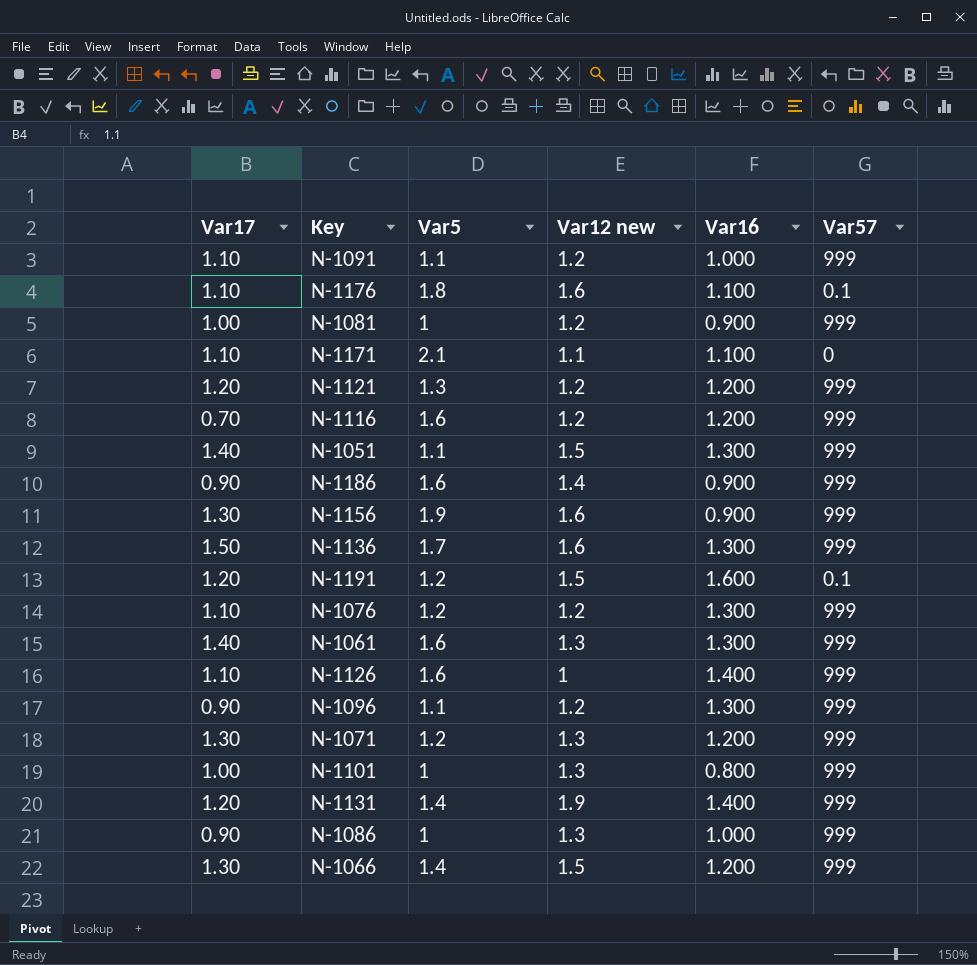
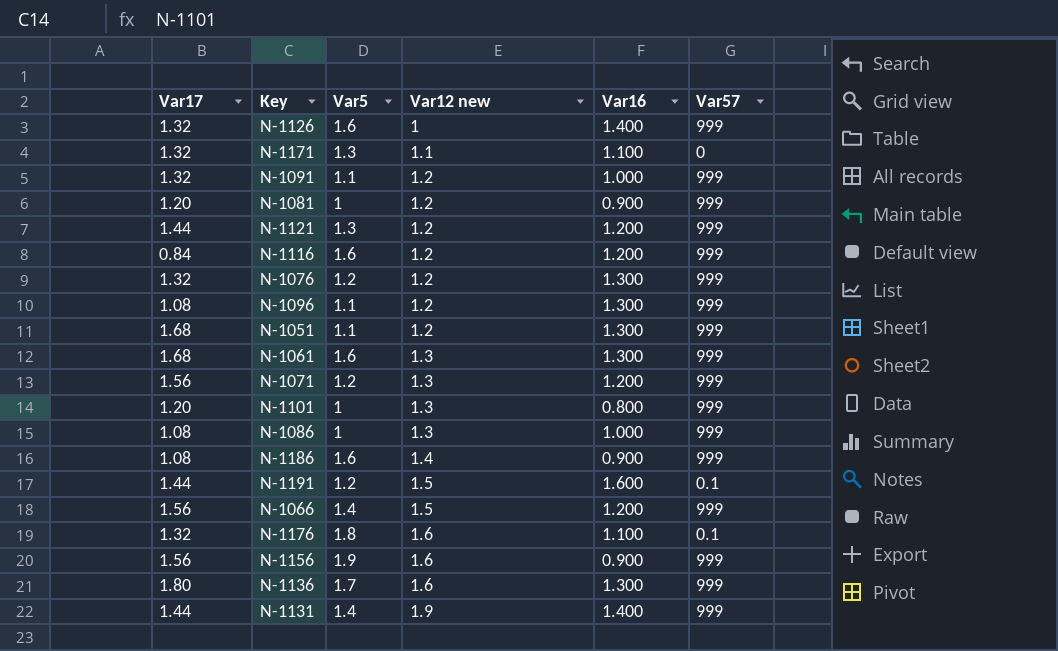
row order: none -> Var12 new ascending
N-1126 | Var17: 1.10 -> 1.32
N-1171 | Var17: 1.10 -> 1.32
N-1171 | Var5: 2.1 -> 1.3
N-1091 | Var17: 1.10 -> 1.32
N-1081 | Var17: 1.00 -> 1.20
N-1121 | Var17: 1.20 -> 1.44
N-1116 | Var17: 0.70 -> 0.84
N-1076 | Var17: 1.10 -> 1.32
N-1096 | Var17: 0.90 -> 1.08
N-1051 | Var17: 1.40 -> 1.68
N-1051 | Var12 new: 1.5 -> 1.2
N-1061 | Var17: 1.40 -> 1.68
N-1071 | Var17: 1.30 -> 1.56
N-1101 | Var17: 1.00 -> 1.20
N-1086 | Var17: 0.90 -> 1.08
N-1186 | Var17: 0.90 -> 1.08
N-1191 | Var17: 1.20 -> 1.44
N-1066 | Var17: 1.30 -> 1.56
N-1176 | Var17: 1.10 -> 1.32
N-1156 | Var17: 1.30 -> 1.56
N-1136 | Var17: 1.50 -> 1.80
N-1131 | Var17: 1.20 -> 1.44

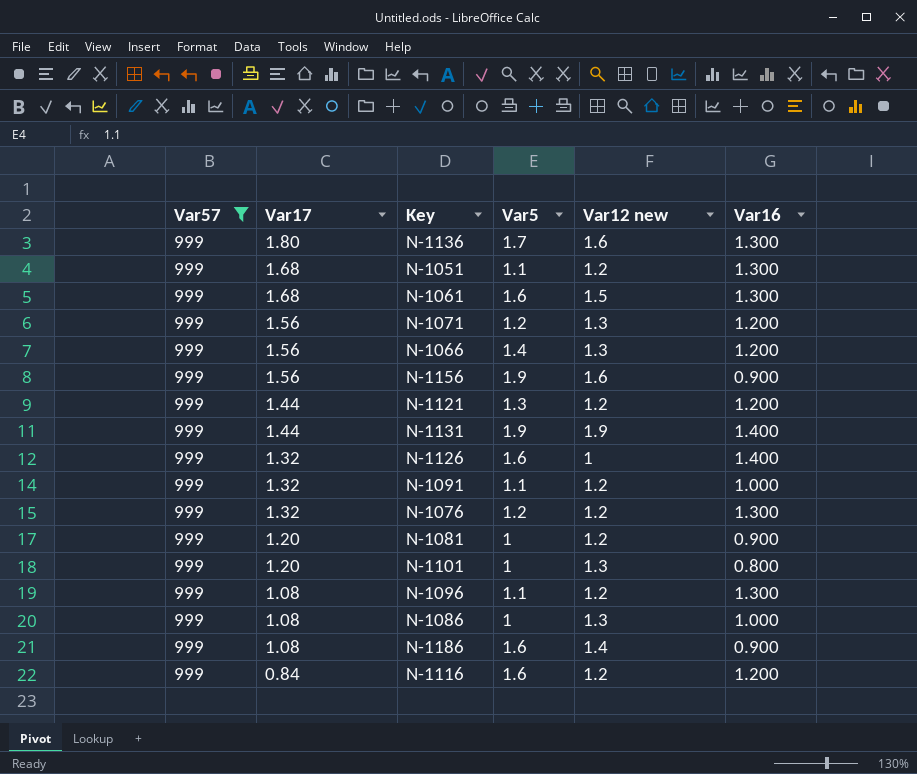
filter: none -> Var57 = 999
row order: Var12 new ascending -> Var17 descending
column Var57 | position: 6 -> 1
N-1061 | Var12 new: 1.3 -> 1.5
N-1066 | Var12 new: 1.5 -> 1.3
N-1131 | Var5: 1.4 -> 1.9

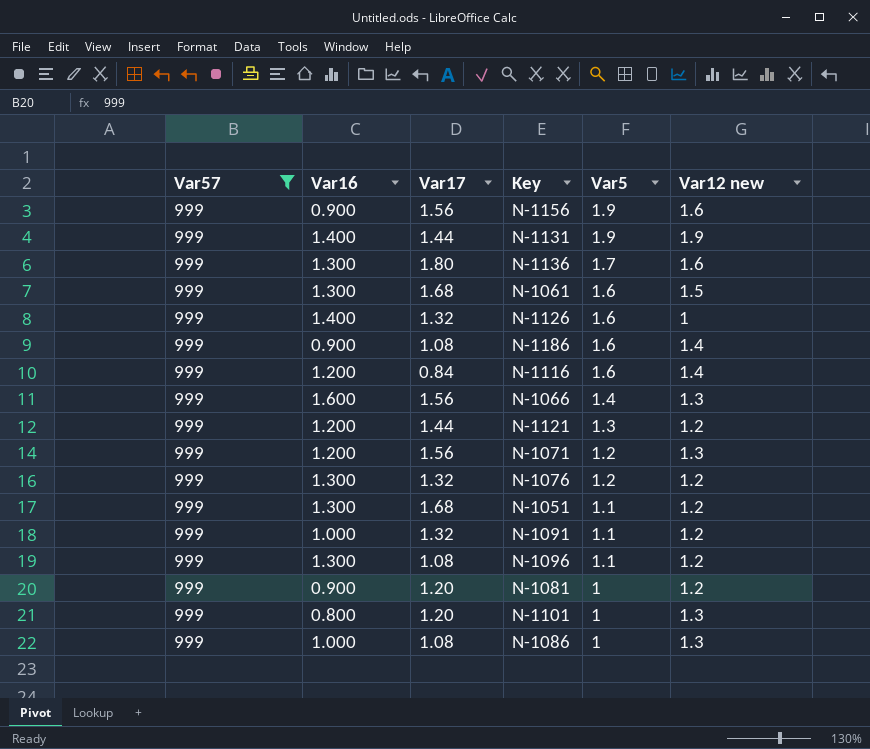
row order: Var17 descending -> Var5 descending
column Var16 | position: 6 -> 2
N-1116 | Var12 new: 1.2 -> 1.4
N-1066 | Var16: 1.200 -> 1.600

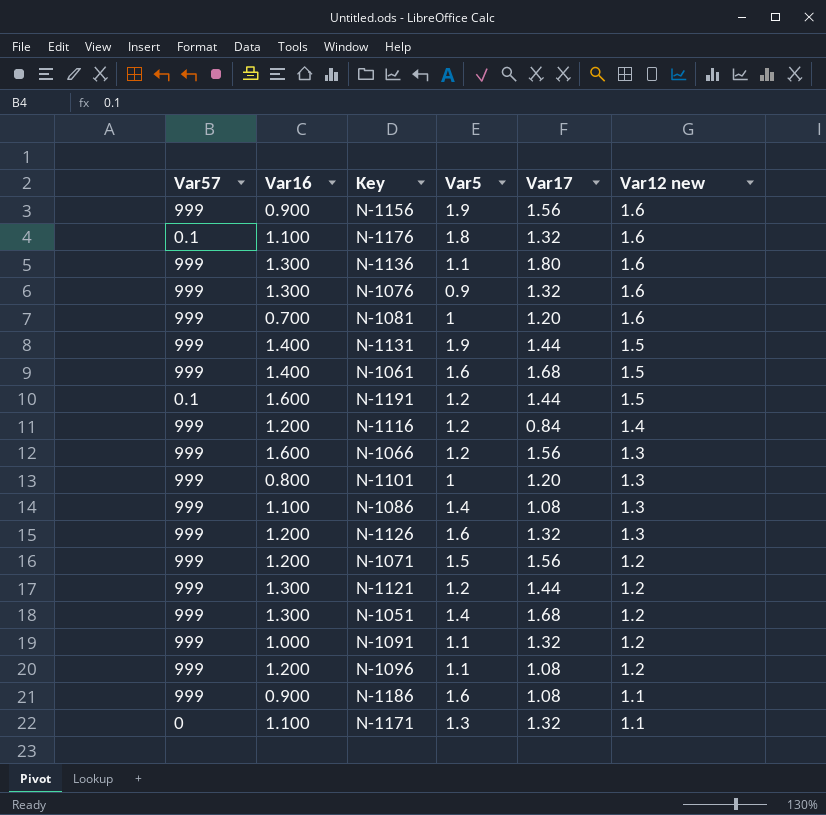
filter: Var57 = 999 -> none
row order: Var5 descending -> Var12 new descending
column Var17 | position: 3 -> 5
N-1136 | Var5: 1.7 -> 1.1
N-1076 | Var5: 1.2 -> 0.9
N-1076 | Var12 new: 1.2 -> 1.6
N-1081 | Var16: 0.900 -> 0.700
N-1081 | Var12 new: 1.2 -> 1.6
N-1131 | Var12 new: 1.9 -> 1.5
N-1061 | Var16: 1.300 -> 1.400
N-1116 | Var5: 1.6 -> 1.2
N-1066 | Var5: 1.4 -> 1.2
N-1086 | Var16: 1.000 -> 1.100
N-1086 | Var5: 1 -> 1.4
N-1126 | Var16: 1.400 -> 1.200
N-1126 | Var12 new: 1 -> 1.3
N-1071 | Var5: 1.2 -> 1.5
N-1071 | Var12 new: 1.3 -> 1.2
N-1121 | Var16: 1.200 -> 1.300
N-1121 | Var5: 1.3 -> 1.2
N-1051 | Var5: 1.1 -> 1.4
N-1096 | Var16: 1.300 -> 1.200
N-1186 | Var12 new: 1.4 -> 1.1

